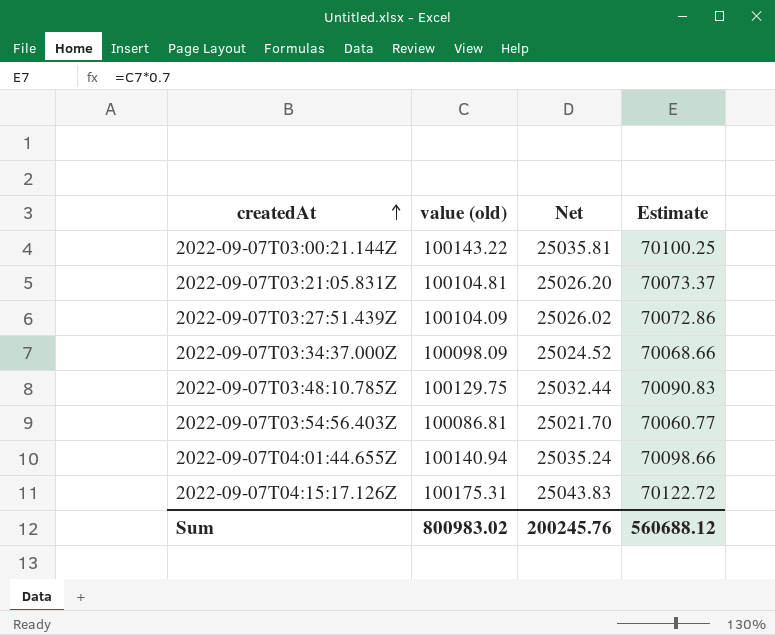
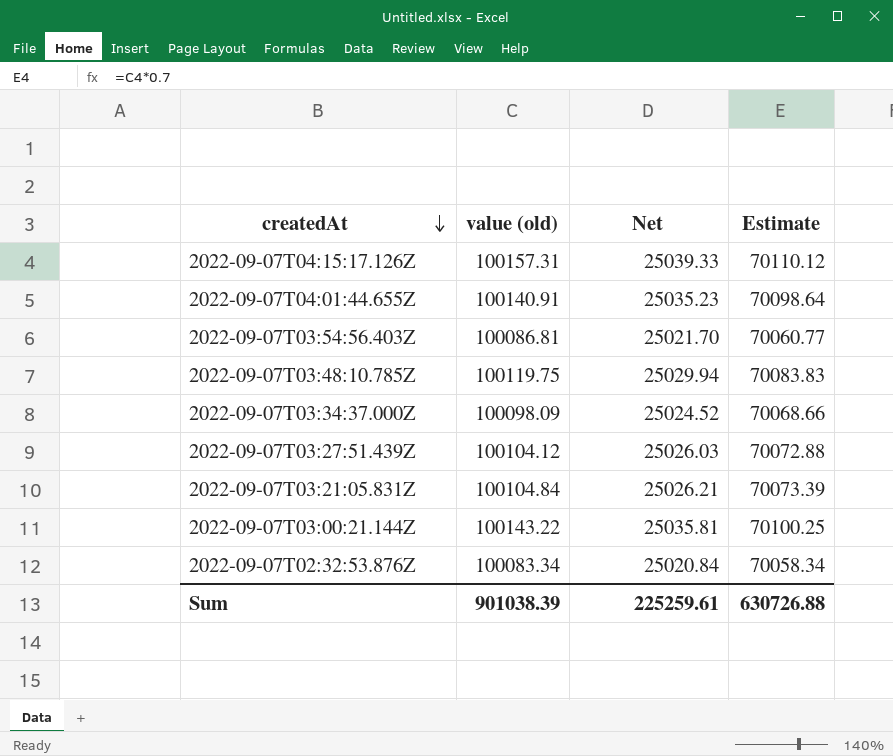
row order: createdAt ascending -> createdAt descending
2022-09-07T04:15:17.126Z | value (old): 100175.31 -> 100157.31
2022-09-07T04:15:17.126Z | Net: 25043.83 -> 25039.33
2022-09-07T04:15:17.126Z | Estimate: 70122.72 -> 70110.12
2022-09-07T04:01:44.655Z | value (old): 100140.94 -> 100140.91
2022-09-07T04:01:44.655Z | Net: 25035.24 -> 25035.23
2022-09-07T04:01:44.655Z | Estimate: 70098.66 -> 70098.64
2022-09-07T03:48:10.785Z | value (old): 100129.75 -> 100119.75
2022-09-07T03:48:10.785Z | Net: 25032.44 -> 25029.94
2022-09-07T03:48:10.785Z | Estimate: 70090.83 -> 70083.83
2022-09-07T03:27:51.439Z | value (old): 100104.09 -> 100104.12
2022-09-07T03:27:51.439Z | Net: 25026.02 -> 25026.03
2022-09-07T03:27:51.439Z | Estimate: 70072.86 -> 70072.88
2022-09-07T03:21:05.831Z | value (old): 100104.81 -> 100104.84
2022-09-07T03:21:05.831Z | Net: 25026.20 -> 25026.21
2022-09-07T03:21:05.831Z | Estimate: 70073.37 -> 70073.39
row 2022-09-07T02:32:53.876Z: none -> 100083.34 | 25020.84 | 70058.34
Sum | value (old): 800983.02 -> 901038.39
Sum | Net: 200245.76 -> 225259.61
Sum | Estimate: 560688.12 -> 630726.88

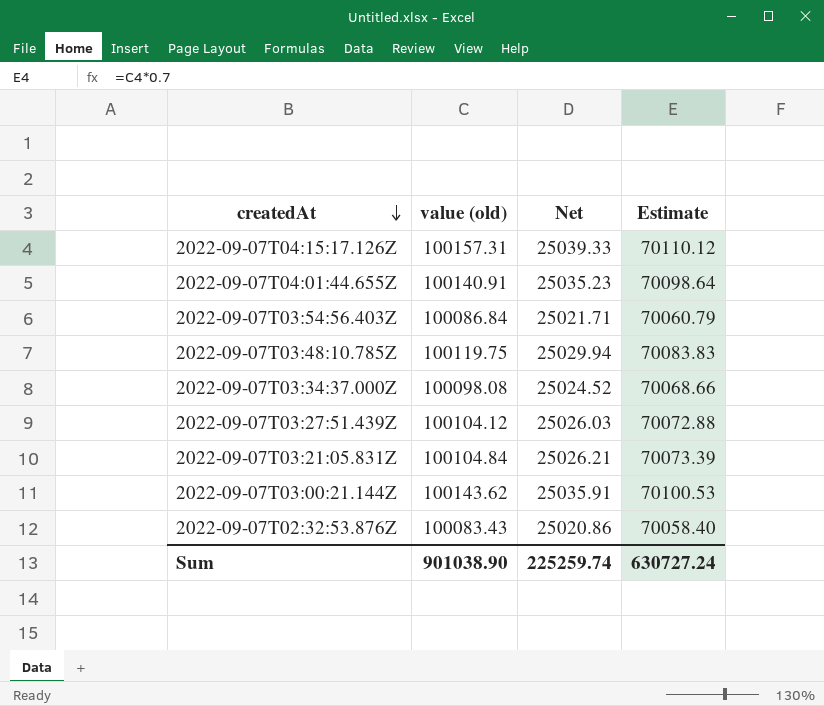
2022-09-07T03:54:56.403Z | value (old): 100086.81 -> 100086.84
2022-09-07T03:54:56.403Z | Net: 25021.70 -> 25021.71
2022-09-07T03:54:56.403Z | Estimate: 70060.77 -> 70060.79
2022-09-07T03:34:37.000Z | value (old): 100098.09 -> 100098.08
2022-09-07T03:00:21.144Z | value (old): 100143.22 -> 100143.62
2022-09-07T03:00:21.144Z | Net: 25035.81 -> 25035.91
2022-09-07T03:00:21.144Z | Estimate: 70100.25 -> 70100.53
2022-09-07T02:32:53.876Z | value (old): 100083.34 -> 100083.43
2022-09-07T02:32:53.876Z | Net: 25020.84 -> 25020.86
2022-09-07T02:32:53.876Z | Estimate: 70058.34 -> 70058.40
Sum | value (old): 901038.39 -> 901038.90
Sum | Net: 225259.61 -> 225259.74
Sum | Estimate: 630726.88 -> 630727.24

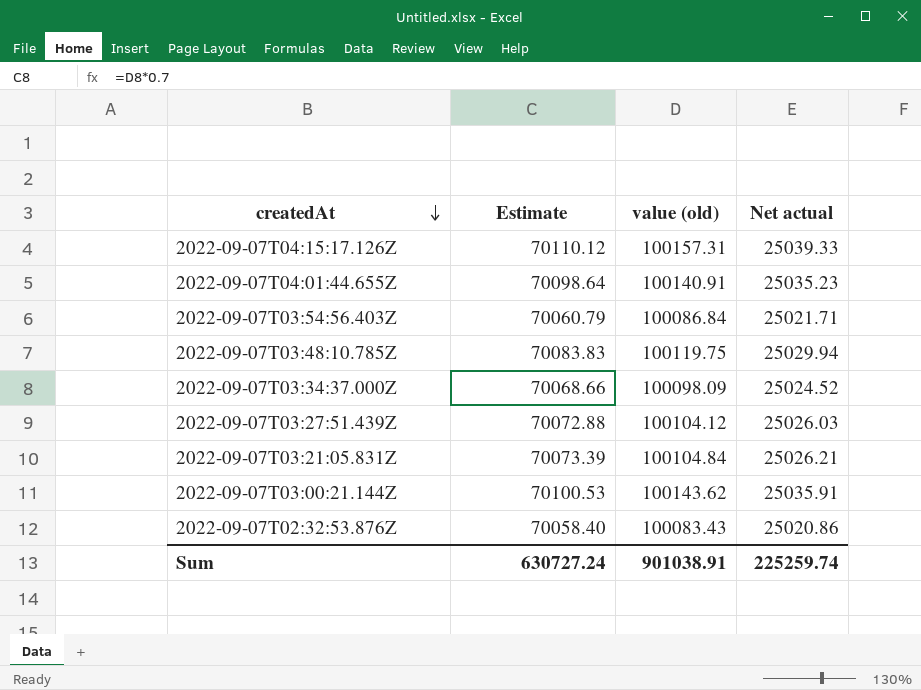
column Estimate | position: 4 -> 2
column name: Net -> Net actual
2022-09-07T03:34:37.000Z | value (old): 100098.08 -> 100098.09
Sum | value (old): 901038.90 -> 901038.91

